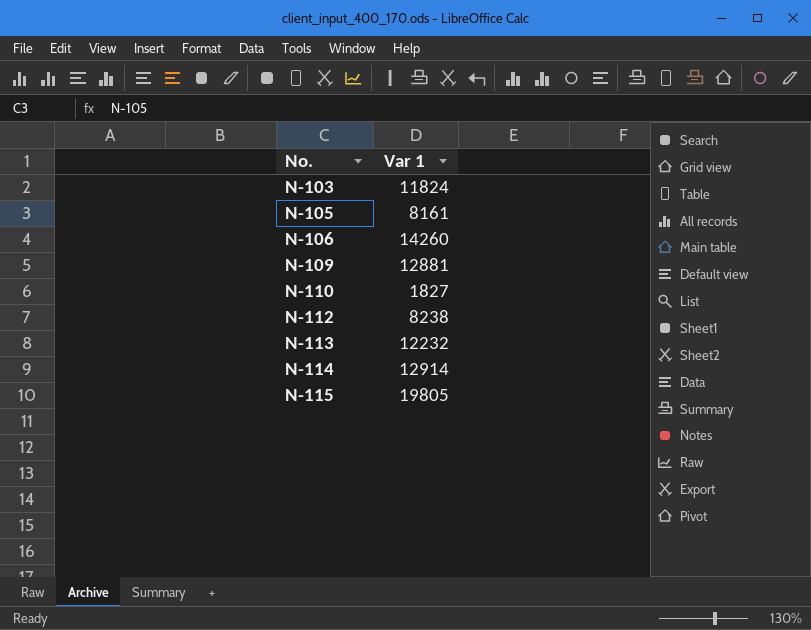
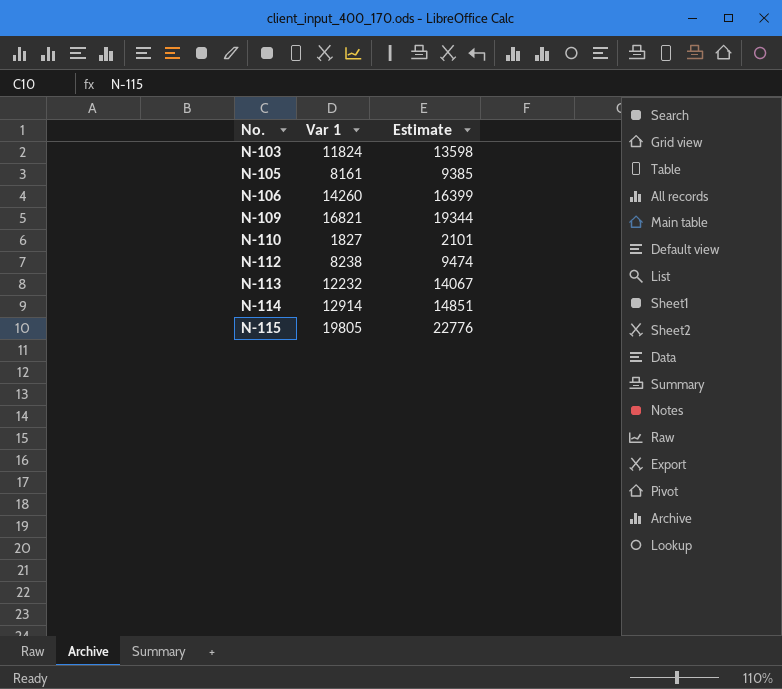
column Estimate | formula: none -> [Var 1] * 1.15
N-109 | Var 1: 12881 -> 16821

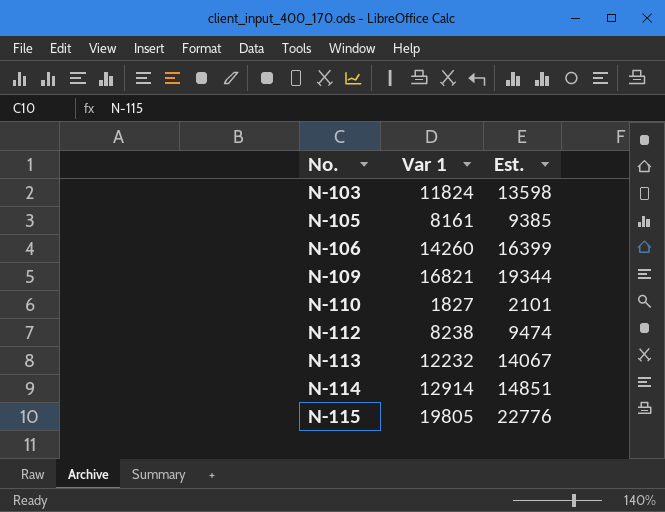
column name: Estimate -> Est.

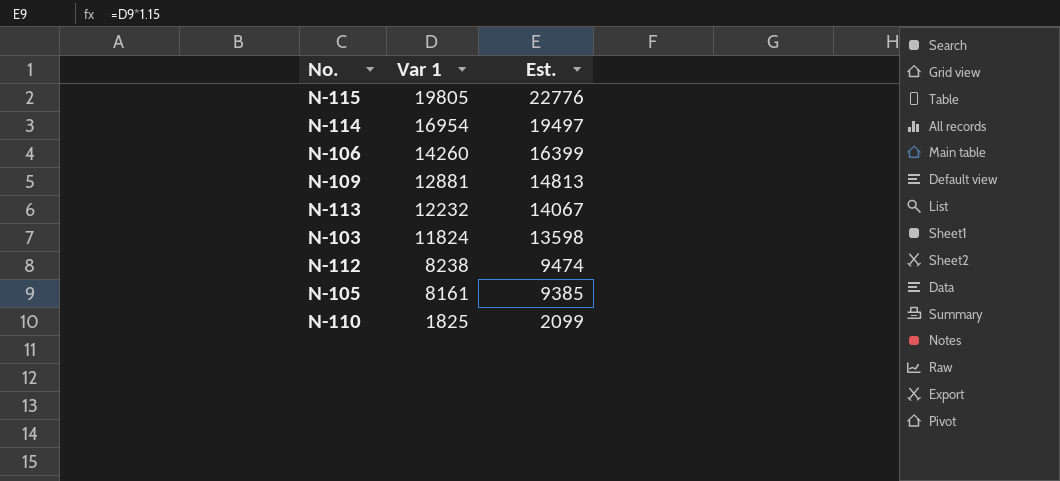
row order: No. ascending -> Var 1 descending
N-114 | Var 1: 12914 -> 16954
N-114 | Est.: 14851 -> 19497
N-109 | Var 1: 16821 -> 12881
N-109 | Est.: 19344 -> 14813
N-110 | Var 1: 1827 -> 1825
N-110 | Est.: 2101 -> 2099

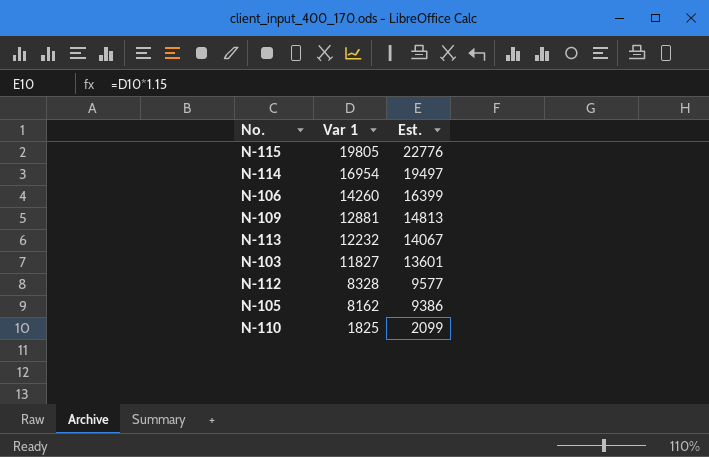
N-103 | Var 1: 11824 -> 11827
N-103 | Est.: 13598 -> 13601
N-112 | Var 1: 8238 -> 8328
N-112 | Est.: 9474 -> 9577
N-105 | Var 1: 8161 -> 8162
N-105 | Est.: 9385 -> 9386

